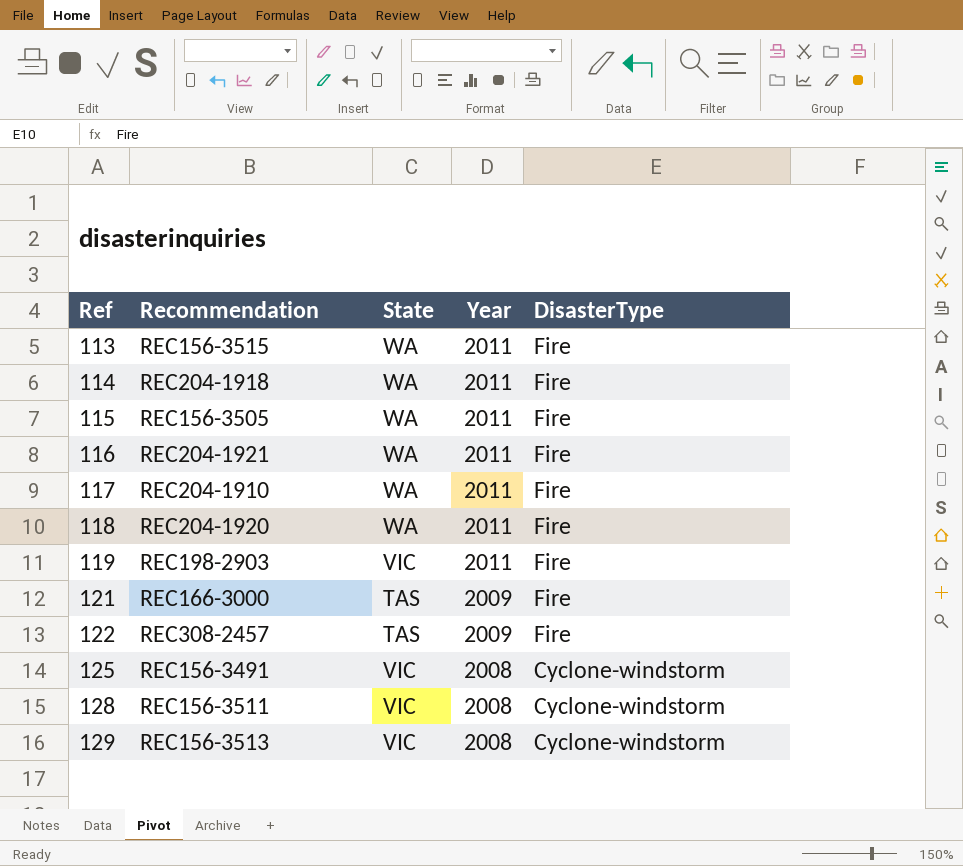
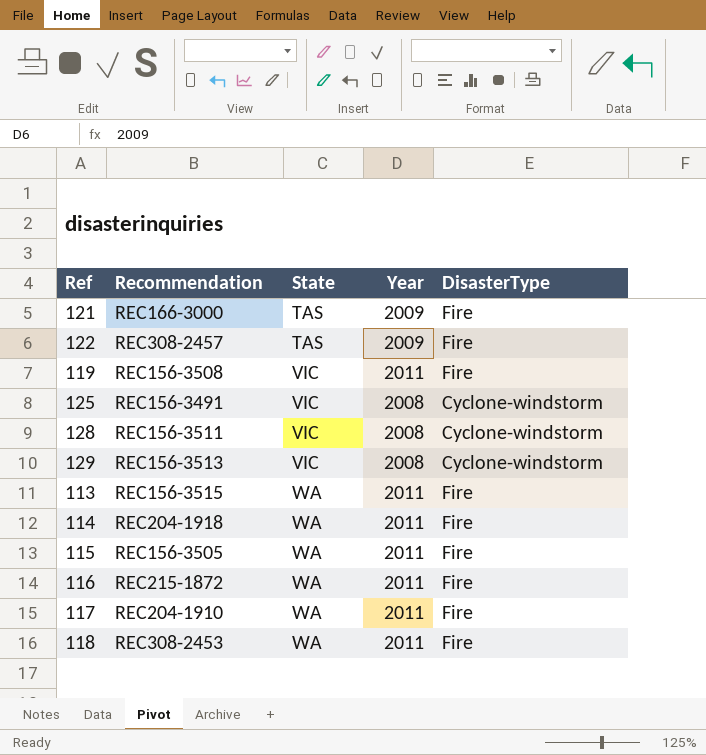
row order: Ref ascending -> State ascending
119 | Recommendation: REC198-2903 -> REC156-3508
116 | Recommendation: REC204-1921 -> REC215-1872
118 | Recommendation: REC204-1920 -> REC308-2453

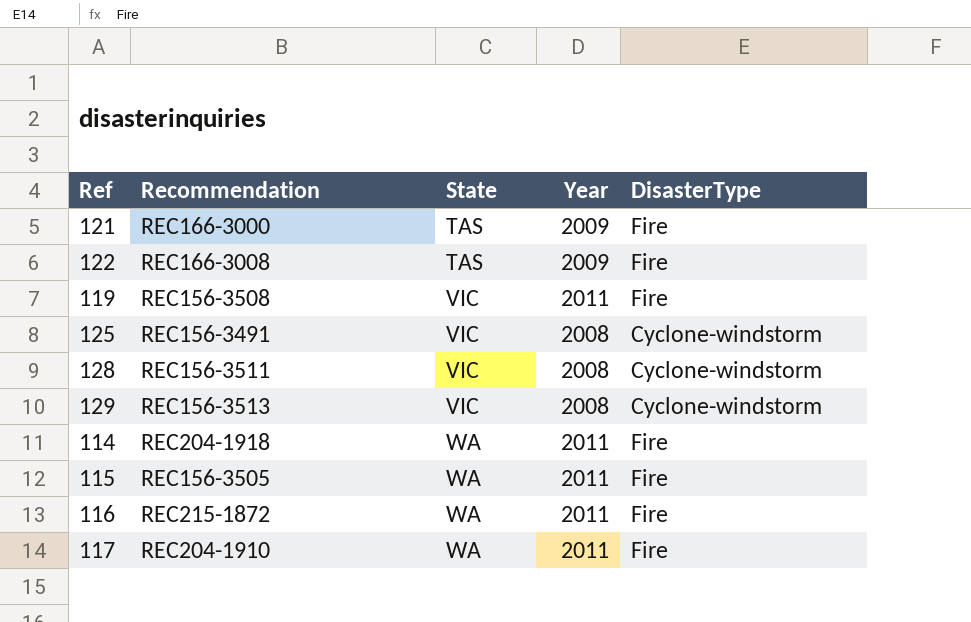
row 113: REC156-3515 | WA | 2011 | Fire -> none
row 118: REC308-2453 | WA | 2011 | Fire -> none
122 | Recommendation: REC308-2457 -> REC166-3008

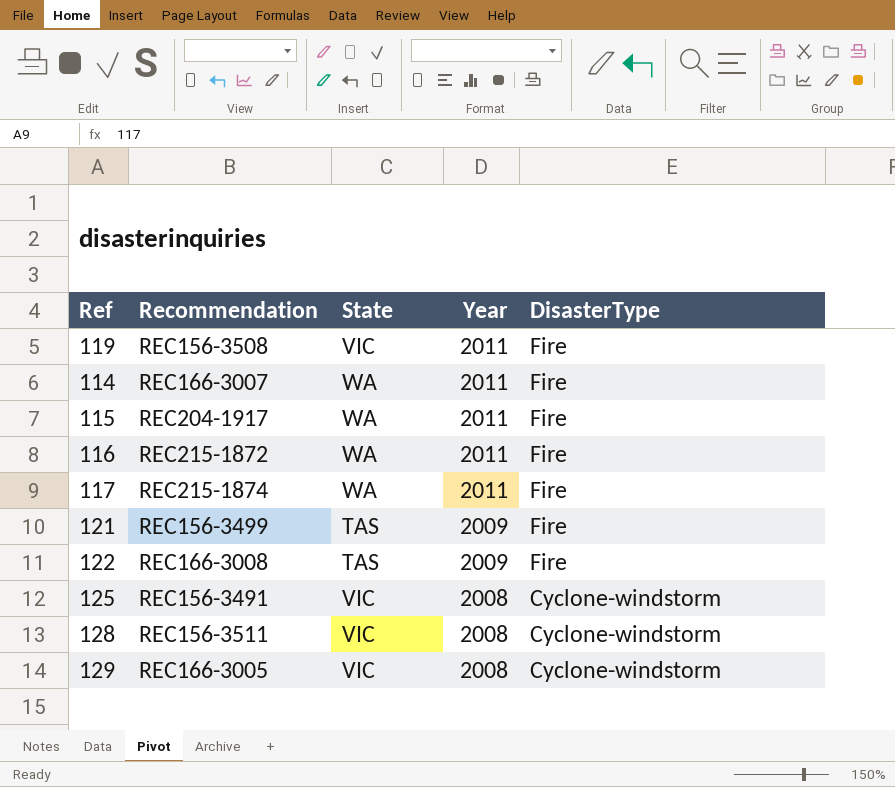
row order: State ascending -> Year descending
114 | Recommendation: REC204-1918 -> REC166-3007
115 | Recommendation: REC156-3505 -> REC204-1917
117 | Recommendation: REC204-1910 -> REC215-1874
121 | Recommendation: REC166-3000 -> REC156-3499
129 | Recommendation: REC156-3513 -> REC166-3005

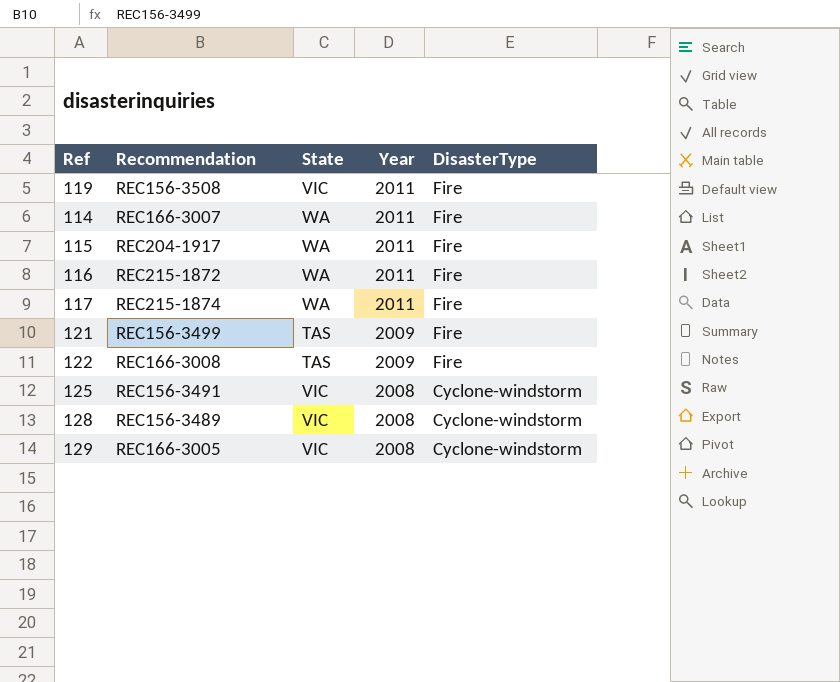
128 | Recommendation: REC156-3511 -> REC156-3489

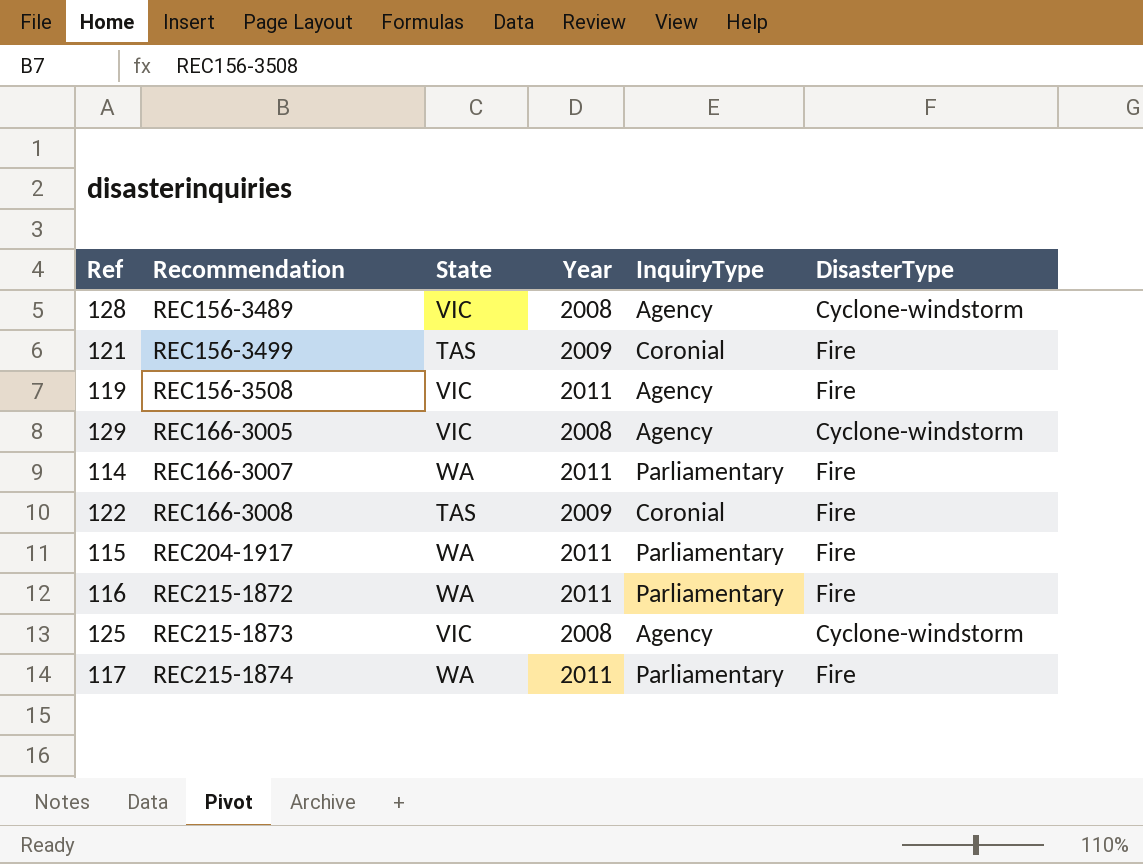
row order: Year descending -> Recommendation ascending
column InquiryType | position: none -> 5
125 | Recommendation: REC156-3491 -> REC215-1873

